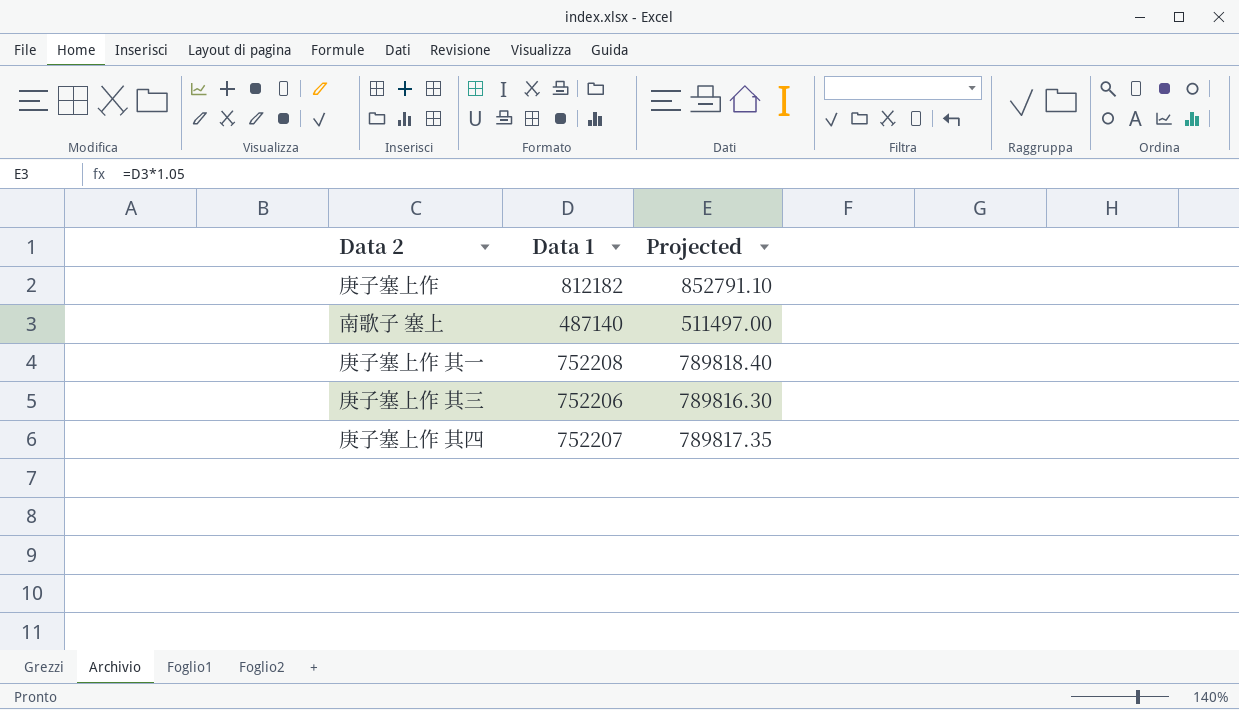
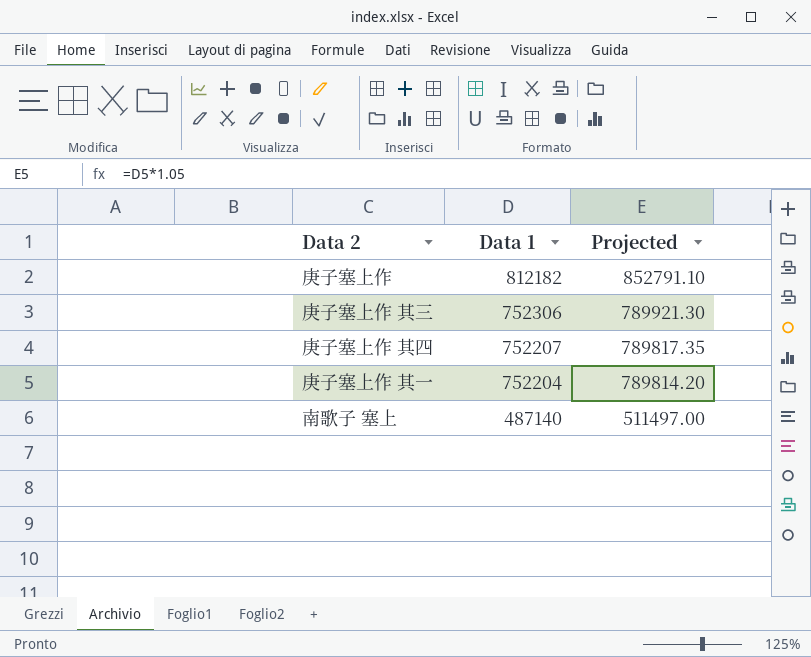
row order: none -> Data 1 descending
庚子塞上作 其三 | Data 1: 752206 -> 752306
庚子塞上作 其三 | Projected: 789816.30 -> 789921.30
庚子塞上作 其一 | Data 1: 752208 -> 752204
庚子塞上作 其一 | Projected: 789818.40 -> 789814.20

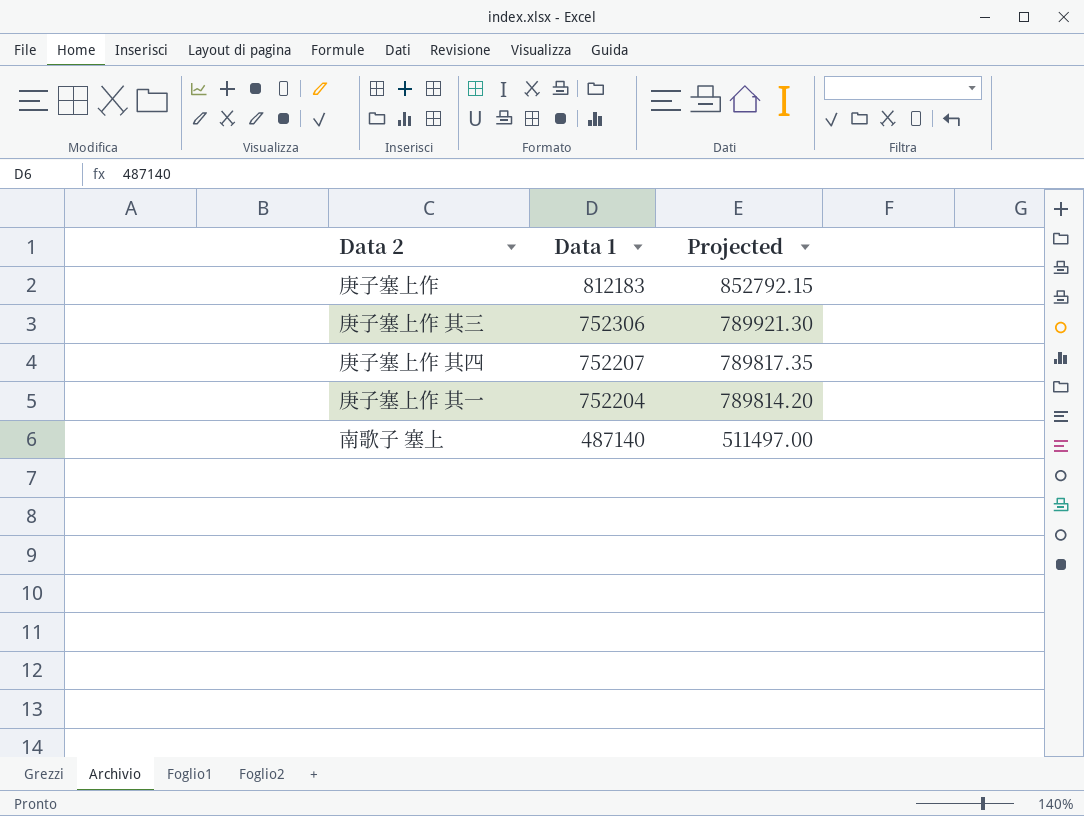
庚子塞上作 | Data 1: 812182 -> 812183
庚子塞上作 | Projected: 852791.10 -> 852792.15

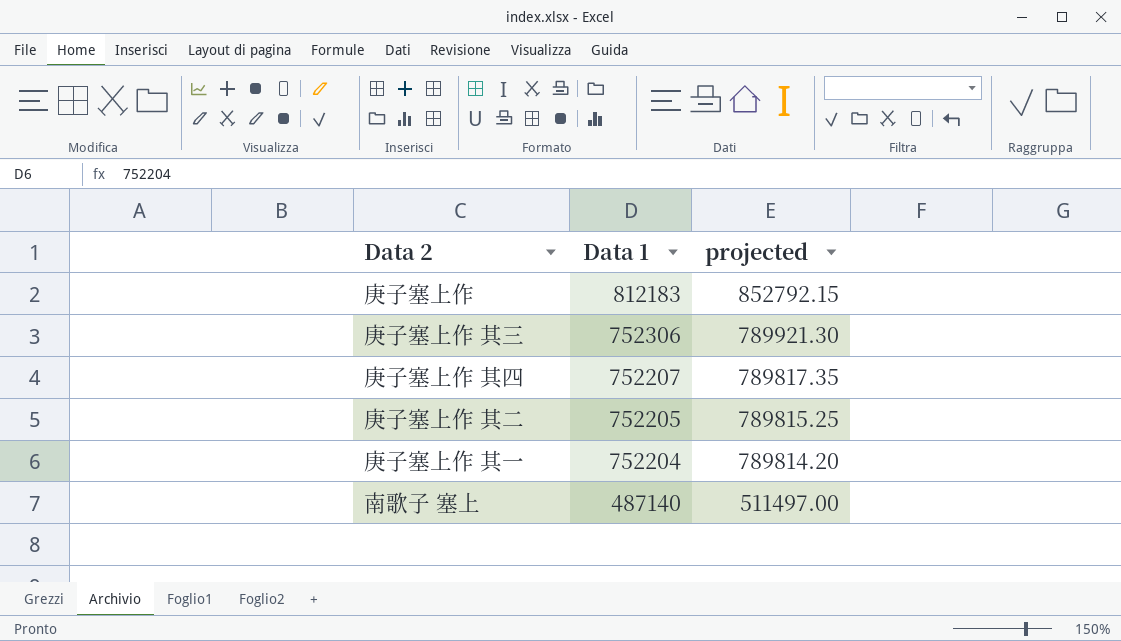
column name: Projected -> projected
row 庚子塞上作 其二: none -> 752205 | 789815.25

